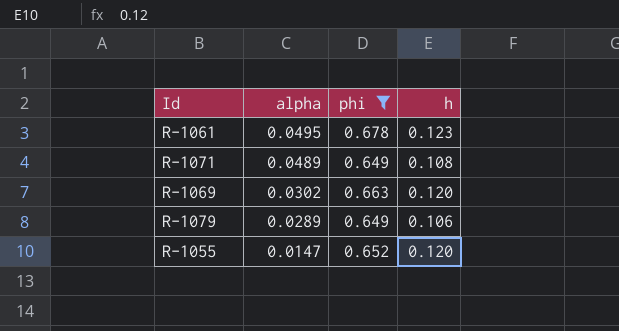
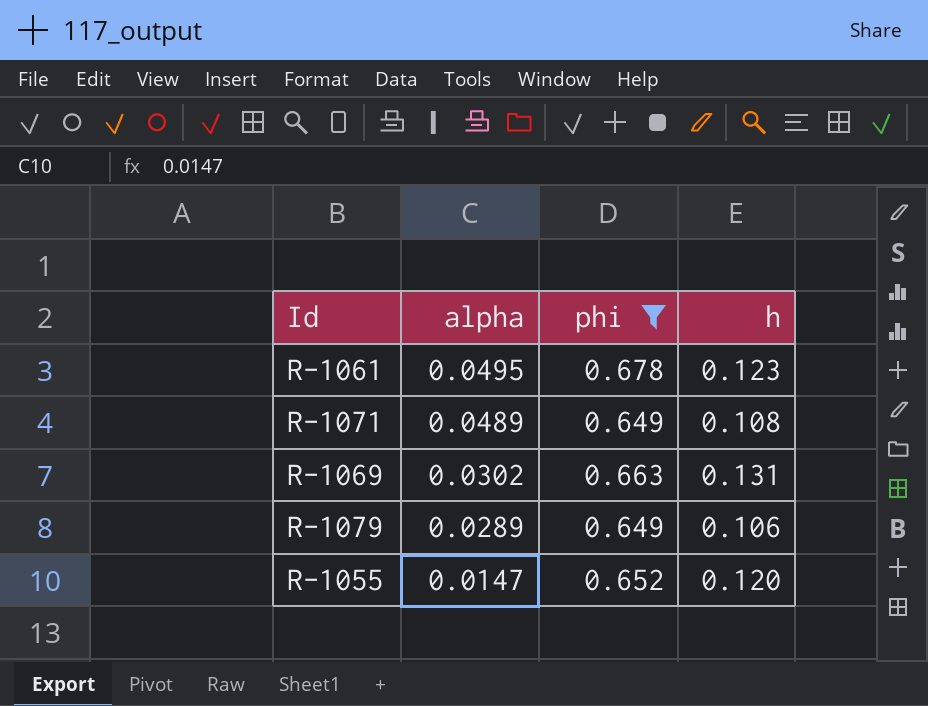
R-1069 | h: 0.120 -> 0.131

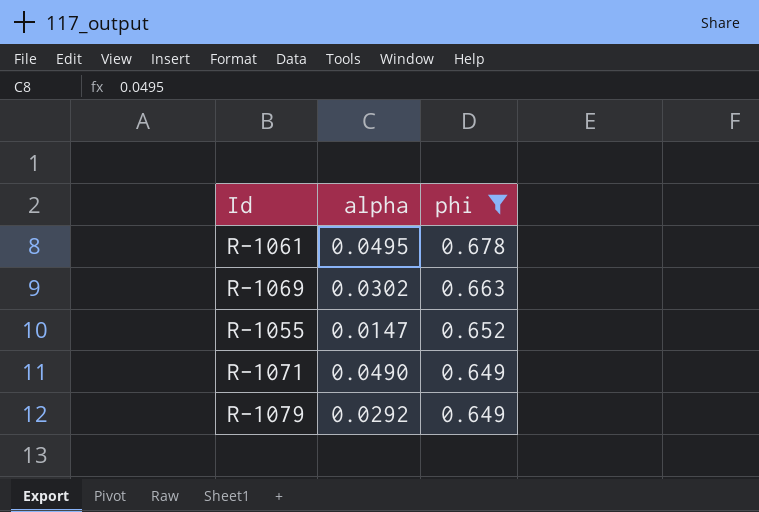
row order: alpha descending -> phi descending
column h | position: 4 -> none
R-1071 | alpha: 0.0489 -> 0.0490
R-1079 | alpha: 0.0289 -> 0.0292

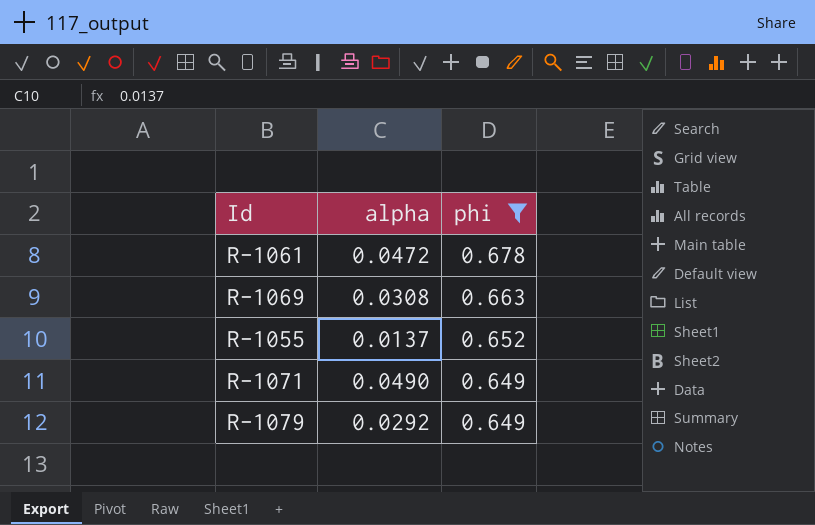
R-1061 | alpha: 0.0495 -> 0.0472
R-1069 | alpha: 0.0302 -> 0.0308
R-1055 | alpha: 0.0147 -> 0.0137

